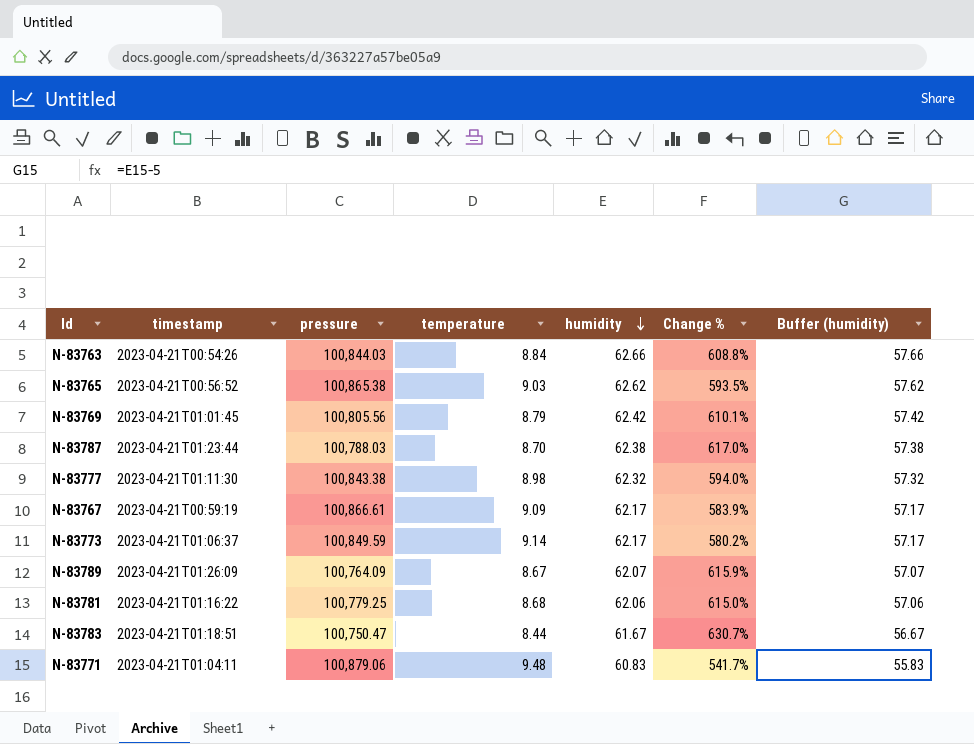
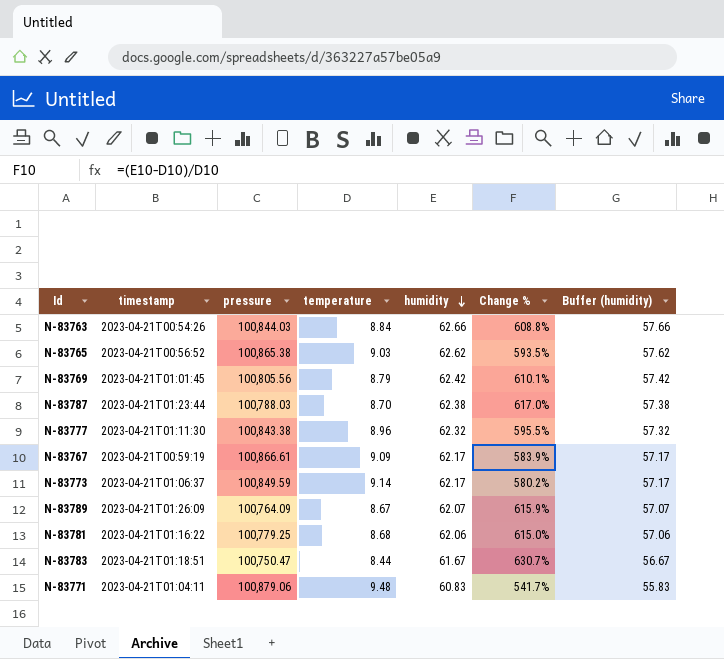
N-83777 | temperature: 8.98 -> 8.96
N-83777 | Change %: 594.0% -> 595.5%

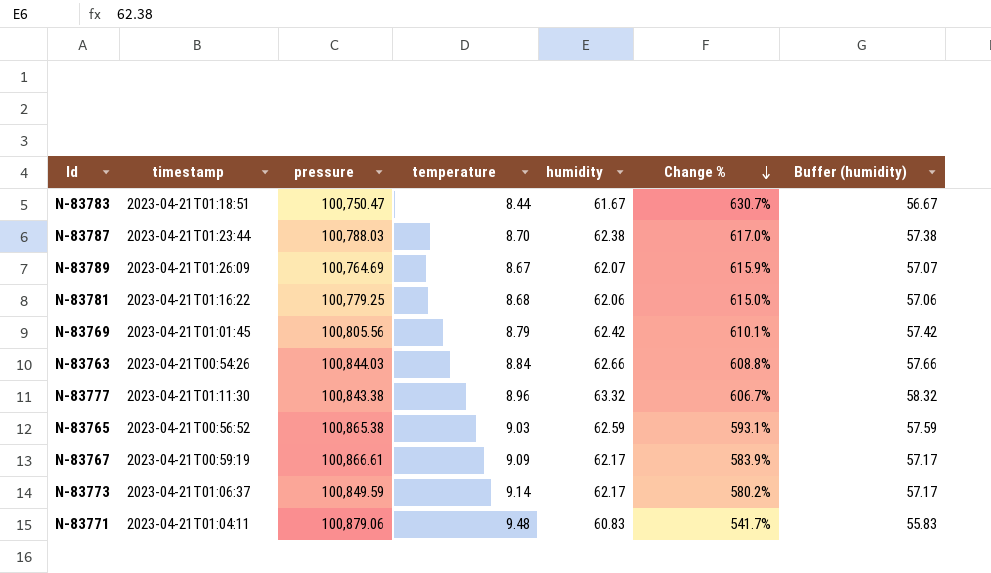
row order: humidity descending -> Change % descending
N-83789 | pressure: 100,764.09 -> 100,764.69
N-83777 | humidity: 62.32 -> 63.32
N-83777 | Change %: 595.5% -> 606.7%
N-83777 | Buffer (humidity): 57.32 -> 58.32
N-83765 | humidity: 62.62 -> 62.59
N-83765 | Change %: 593.5% -> 593.1%
N-83765 | Buffer (humidity): 57.62 -> 57.59

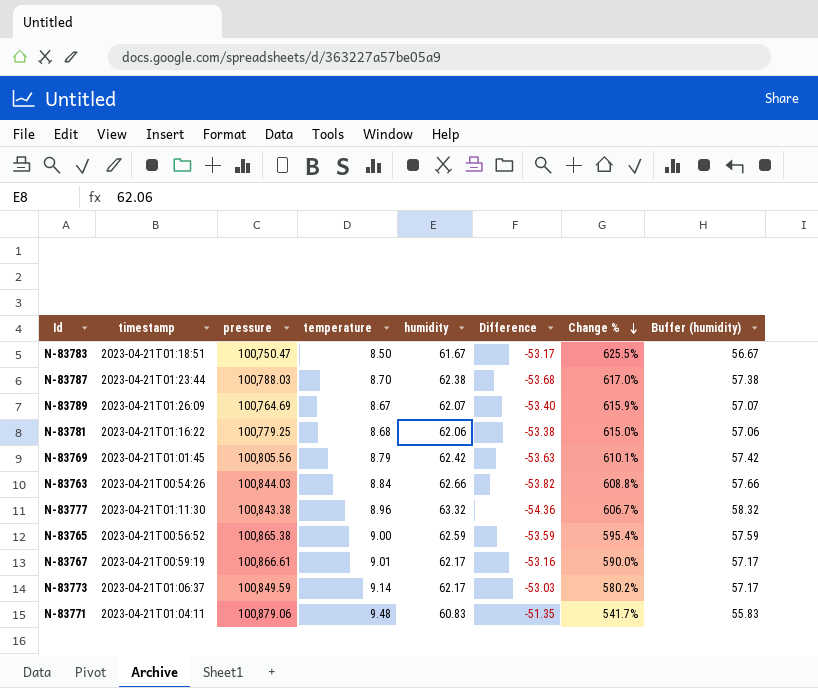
column Difference | formula: none -> [temperature] - [humidity]
N-83783 | temperature: 8.44 -> 8.50
N-83783 | Change %: 630.7% -> 625.5%
N-83765 | temperature: 9.03 -> 9.00
N-83765 | Change %: 593.1% -> 595.4%
N-83767 | temperature: 9.09 -> 9.01
N-83767 | Change %: 583.9% -> 590.0%

